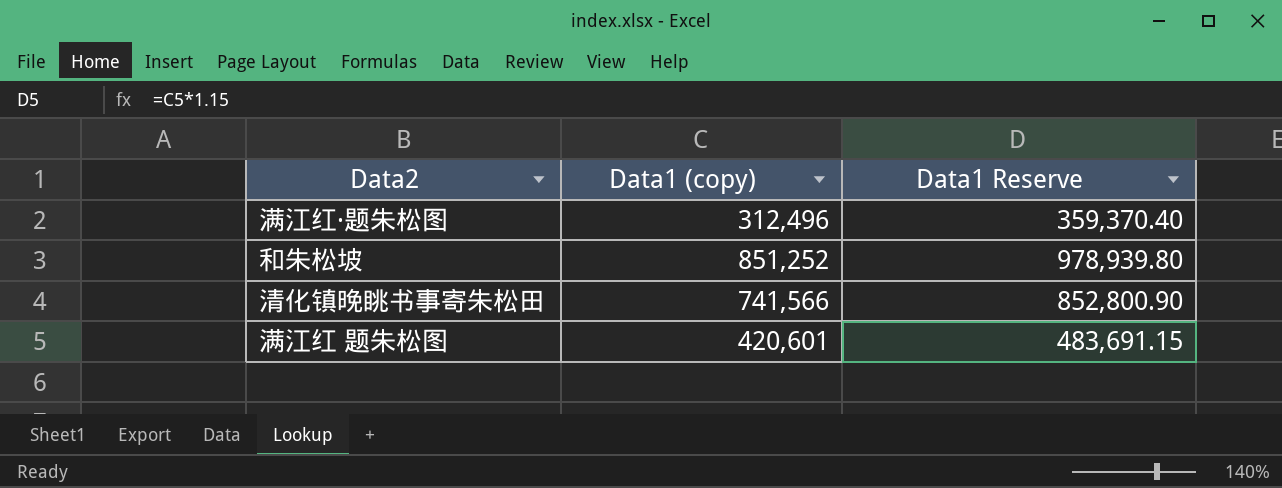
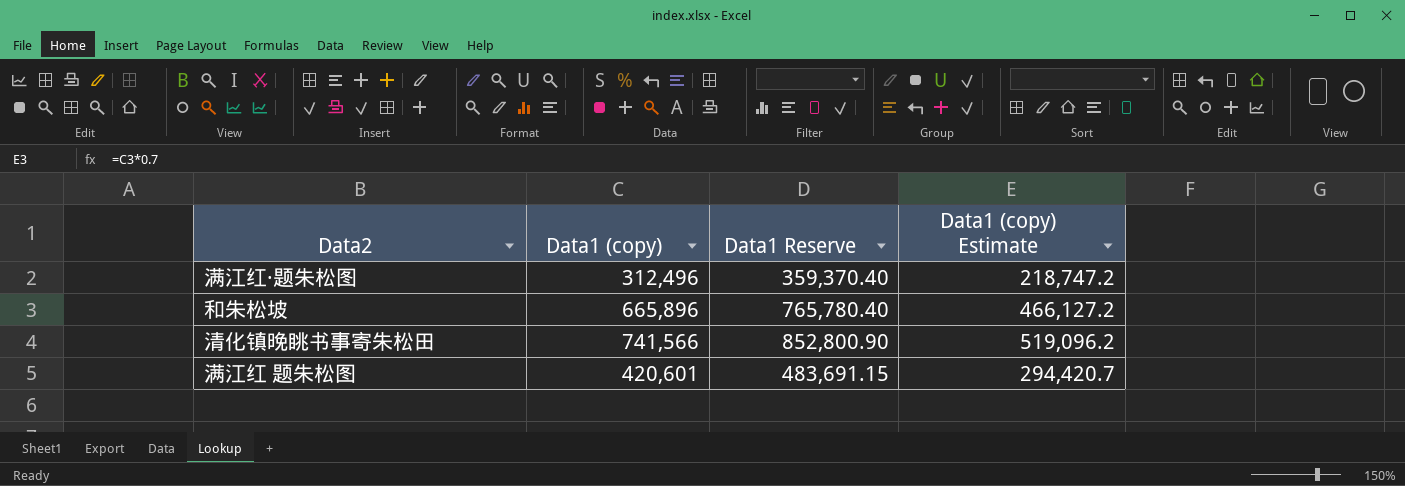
column Data1 (copy) Estimate | formula: none -> [Data1 (copy)] * 0.7
和朱松坡 | Data1 (copy): 851,252 -> 665,896
和朱松坡 | Data1 Reserve: 978,939.80 -> 765,780.40

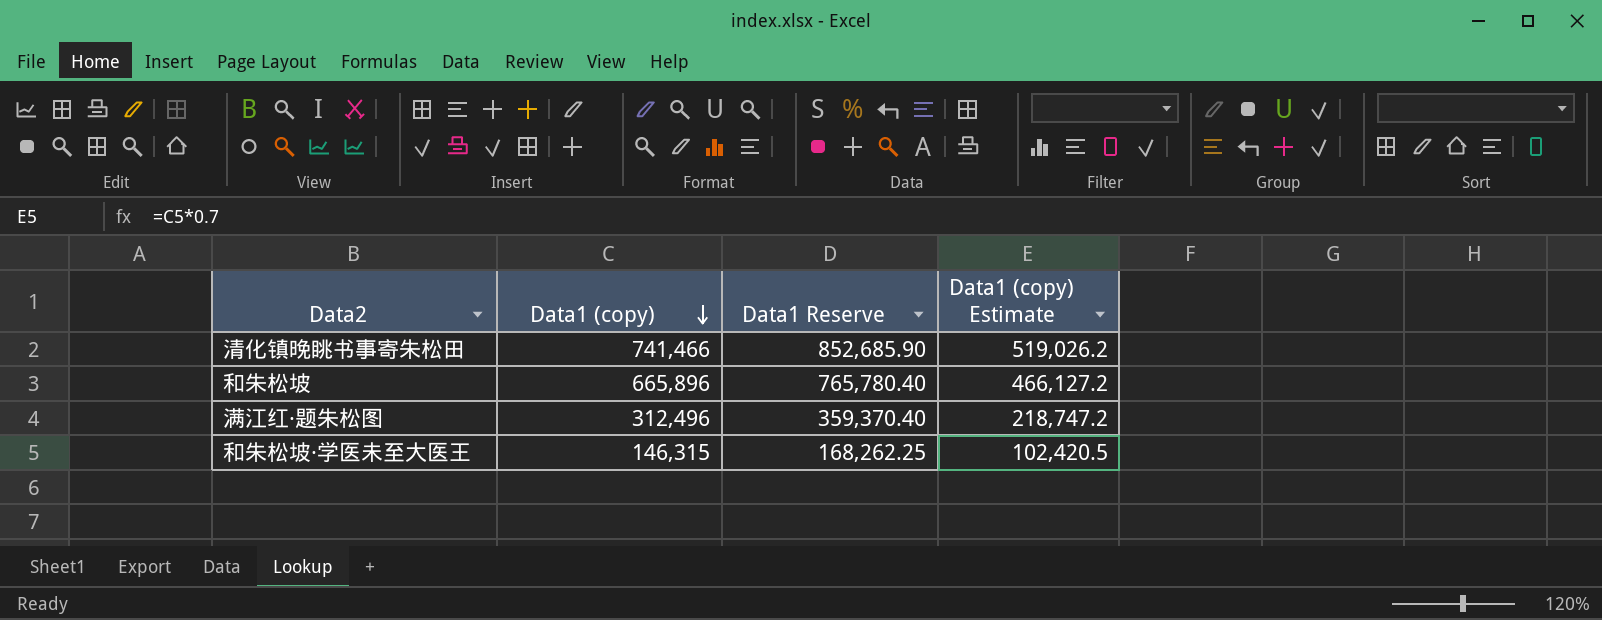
row order: none -> Data1 (copy) descending
row 满江红 题朱松图: 420,601 | 483,691.15 | 294,420.7 -> none
清化镇晚眺书事寄朱松田 | Data1 (copy): 741,566 -> 741,466
清化镇晚眺书事寄朱松田 | Data1 Reserve: 852,800.90 -> 852,685.90
清化镇晚眺书事寄朱松田 | Data1 (copy) Estimate: 519,096.2 -> 519,026.2
row 和朱松坡·学医未至大医王: none -> 146,315 | 168,262.25 | 102,420.5

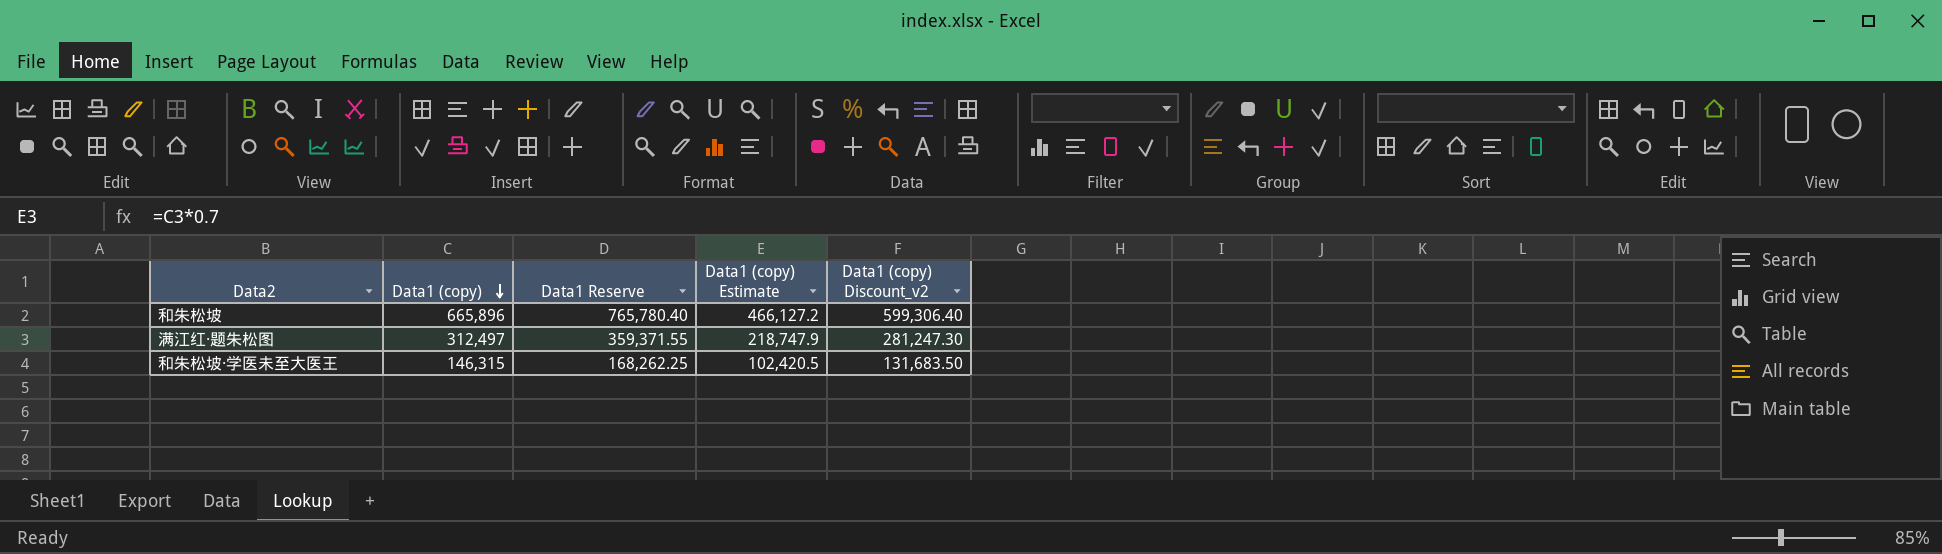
column Data1 (copy) Discount_v2 | formula: none -> [Data1 (copy)] * 0.9
row 清化镇晚眺书事寄朱松田: 741,466 | 852,685.90 | 519,026.2 -> none
满江红·题朱松图 | Data1 (copy): 312,496 -> 312,497
满江红·题朱松图 | Data1 Reserve: 359,370.40 -> 359,371.55
满江红·题朱松图 | Data1 (copy) Estimate: 218,747.2 -> 218,747.9

